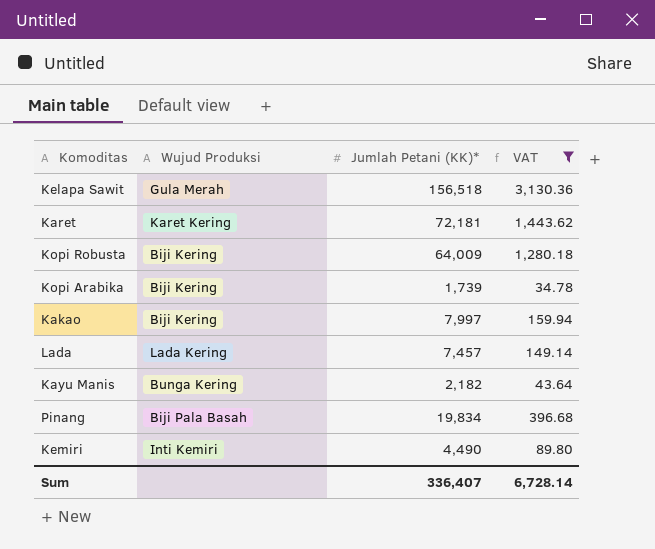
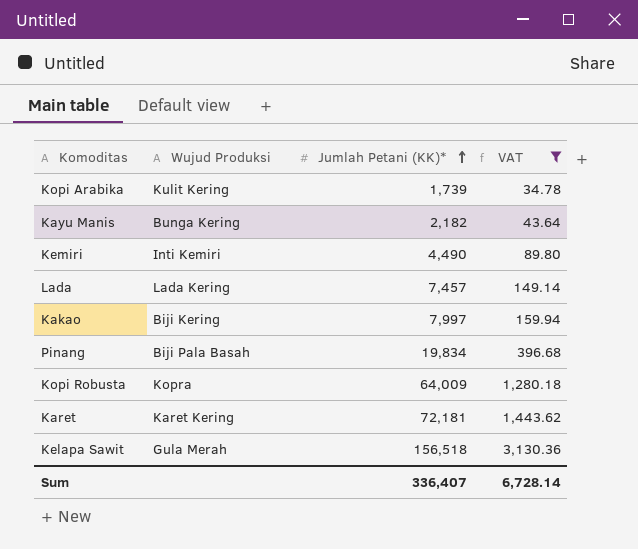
row order: none -> Jumlah Petani (KK)* ascending
Kopi Arabika | Wujud Produksi: Biji Kering -> Kulit Kering
Kopi Robusta | Wujud Produksi: Biji Kering -> Kopra

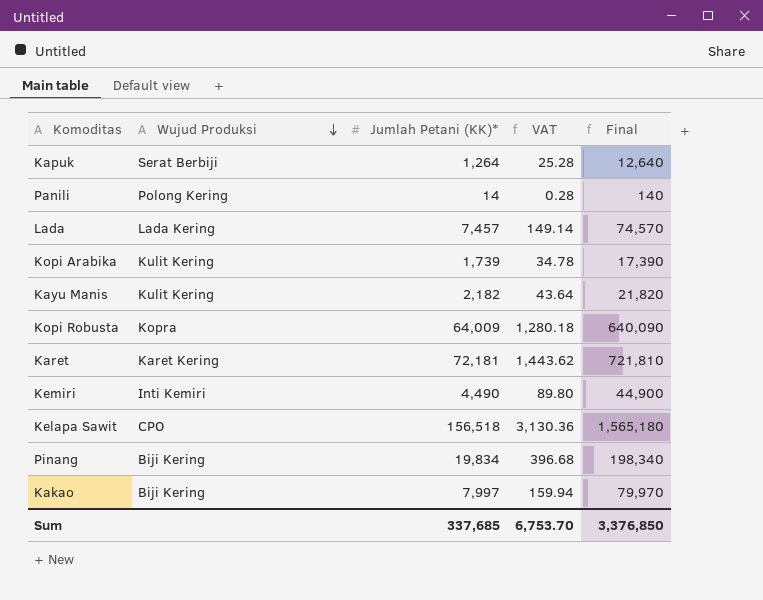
filter: VAT >= 34.78 -> none
row order: Jumlah Petani (KK)* ascending -> Wujud Produksi descending
column Final | formula: none -> [Jumlah Petani (KK)*] * 10
Kayu Manis | Wujud Produksi: Bunga Kering -> Kulit Kering
Kelapa Sawit | Wujud Produksi: Gula Merah -> CPO
Pinang | Wujud Produksi: Biji Pala Basah -> Biji Kering
Sum | Jumlah Petani (KK)*: 336,407 -> 337,685
Sum | VAT: 6,728.14 -> 6,753.70

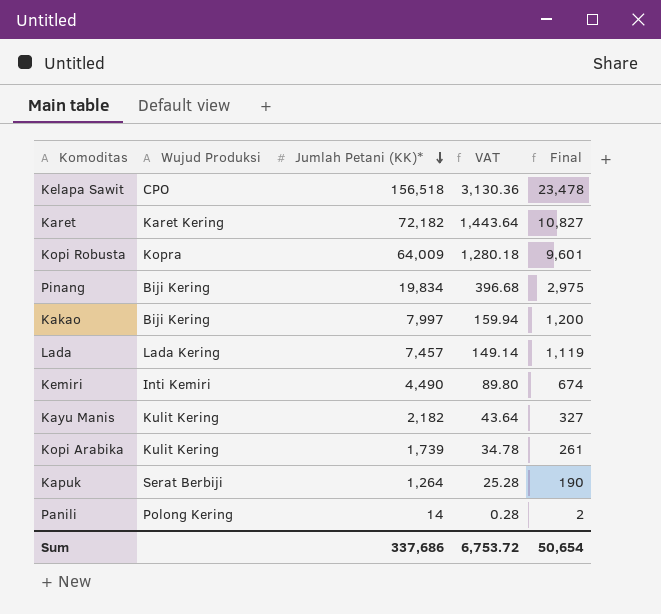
row order: Wujud Produksi descending -> Jumlah Petani (KK)* descending
column Final | formula: [Jumlah Petani (KK)*] * 10 -> [Jumlah Petani (KK)*] * 0.15
Karet | Jumlah Petani (KK)*: 72,181 -> 72,182
Karet | VAT: 1,443.62 -> 1,443.64
Sum | Jumlah Petani (KK)*: 337,685 -> 337,686
Sum | VAT: 6,753.70 -> 6,753.72
Sum | Final: 3,376,850 -> 50,654

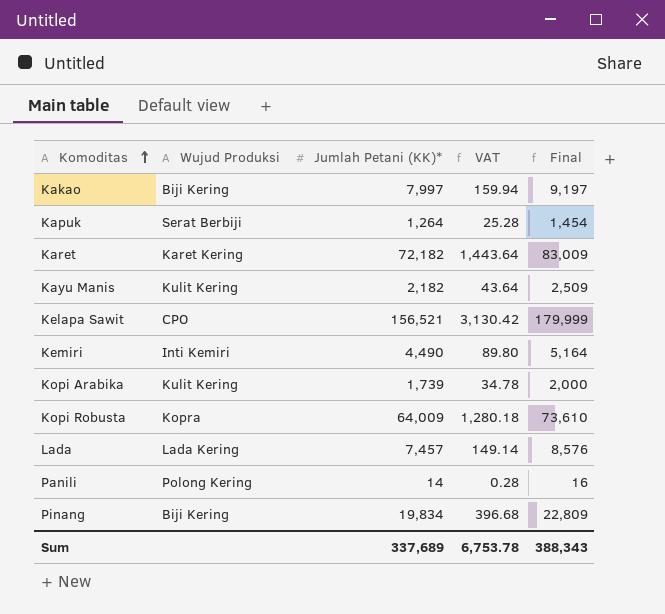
row order: Jumlah Petani (KK)* descending -> Komoditas ascending
column Final | formula: [Jumlah Petani (KK)*] * 0.15 -> [Jumlah Petani (KK)*] * 1.15
Kelapa Sawit | Jumlah Petani (KK)*: 156,518 -> 156,521
Kelapa Sawit | VAT: 3,130.36 -> 3,130.42
Sum | Jumlah Petani (KK)*: 337,686 -> 337,689
Sum | VAT: 6,753.72 -> 6,753.78
Sum | Final: 50,654 -> 388,343

